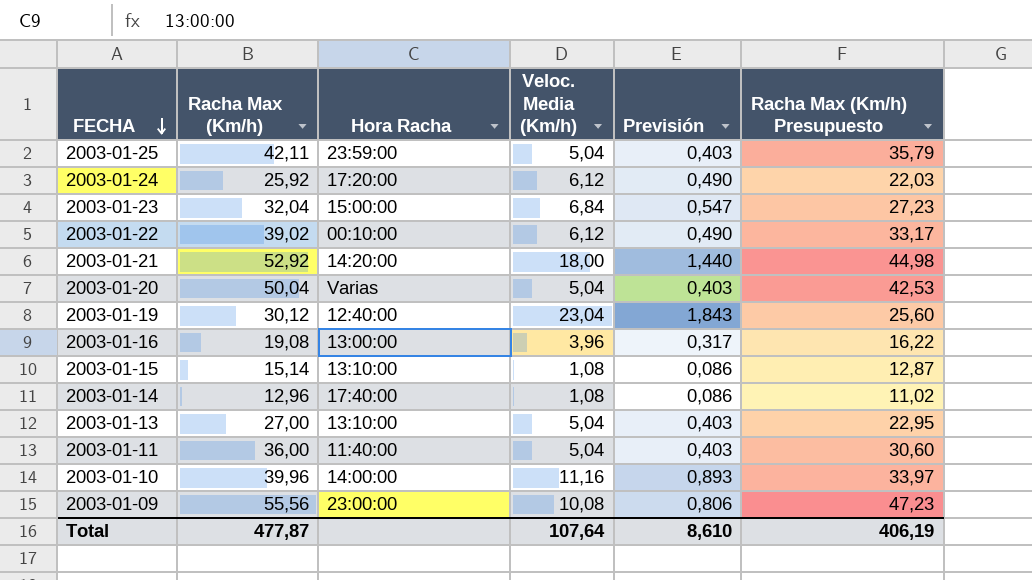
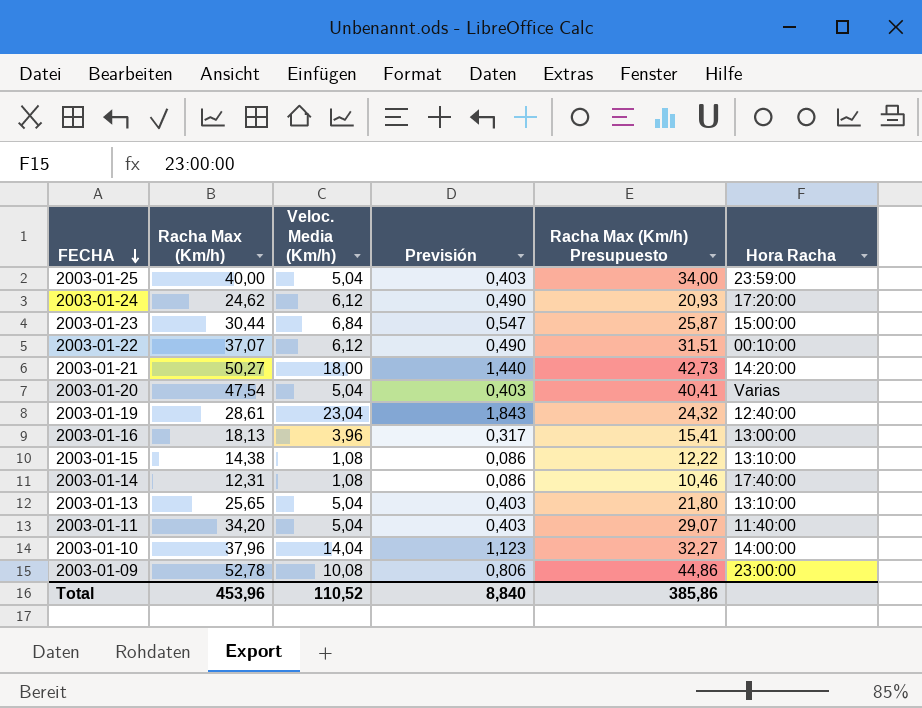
column Hora Racha | position: 3 -> 6
2003-01-25 | Racha Max (Km/h): 42,11 -> 40,00
2003-01-25 | Racha Max (Km/h) Presupuesto: 35,79 -> 34,00
2003-01-24 | Racha Max (Km/h): 25,92 -> 24,62
2003-01-24 | Racha Max (Km/h) Presupuesto: 22,03 -> 20,93
2003-01-23 | Racha Max (Km/h): 32,04 -> 30,44
2003-01-23 | Racha Max (Km/h) Presupuesto: 27,23 -> 25,87
2003-01-22 | Racha Max (Km/h): 39,02 -> 37,07
2003-01-22 | Racha Max (Km/h) Presupuesto: 33,17 -> 31,51
2003-01-21 | Racha Max (Km/h): 52,92 -> 50,27
2003-01-21 | Racha Max (Km/h) Presupuesto: 44,98 -> 42,73
2003-01-20 | Racha Max (Km/h): 50,04 -> 47,54
2003-01-20 | Racha Max (Km/h) Presupuesto: 42,53 -> 40,41
2003-01-19 | Racha Max (Km/h): 30,12 -> 28,61
2003-01-19 | Racha Max (Km/h) Presupuesto: 25,60 -> 24,32
2003-01-16 | Racha Max (Km/h): 19,08 -> 18,13
2003-01-16 | Racha Max (Km/h) Presupuesto: 16,22 -> 15,41
2003-01-15 | Racha Max (Km/h): 15,14 -> 14,38
2003-01-15 | Racha Max (Km/h) Presupuesto: 12,87 -> 12,22
2003-01-14 | Racha Max (Km/h): 12,96 -> 12,31
2003-01-14 | Racha Max (Km/h) Presupuesto: 11,02 -> 10,46
2003-01-13 | Racha Max (Km/h): 27,00 -> 25,65
2003-01-13 | Racha Max (Km/h) Presupuesto: 22,95 -> 21,80
2003-01-11 | Racha Max (Km/h): 36,00 -> 34,20
2003-01-11 | Racha Max (Km/h) Presupuesto: 30,60 -> 29,07
2003-01-10 | Racha Max (Km/h): 39,96 -> 37,96
2003-01-10 | Veloc. Media (Km/h): 11,16 -> 14,04
2003-01-10 | Previsión: 0,893 -> 1,123
2003-01-10 | Racha Max (Km/h) Presupuesto: 33,97 -> 32,27
2003-01-09 | Racha Max (Km/h): 55,56 -> 52,78
2003-01-09 | Racha Max (Km/h) Presupuesto: 47,23 -> 44,86
Total | Racha Max (Km/h): 477,87 -> 453,96
Total | Veloc. Media (Km/h): 107,64 -> 110,52
Total | Previsión: 8,610 -> 8,840
Total | Racha Max (Km/h) Presupuesto: 406,19 -> 385,86

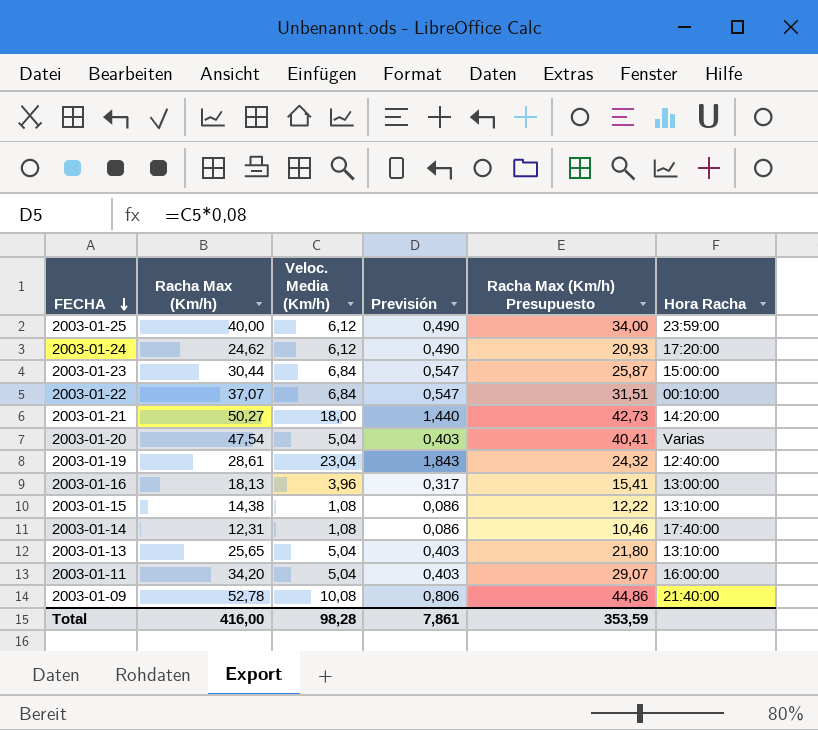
row 2003-01-10: 37,96 | 14,04 | 1,123 | 32,27 | 14:00:00 -> none
2003-01-25 | Veloc. Media (Km/h): 5,04 -> 6,12
2003-01-25 | Previsión: 0,403 -> 0,490
2003-01-22 | Veloc. Media (Km/h): 6,12 -> 6,84
2003-01-22 | Previsión: 0,490 -> 0,547
2003-01-11 | Hora Racha: 11:40:00 -> 16:00:00
2003-01-09 | Hora Racha: 23:00:00 -> 21:40:00
Total | Racha Max (Km/h): 453,96 -> 416,00
Total | Veloc. Media (Km/h): 110,52 -> 98,28
Total | Previsión: 8,840 -> 7,861
Total | Racha Max (Km/h) Presupuesto: 385,86 -> 353,59

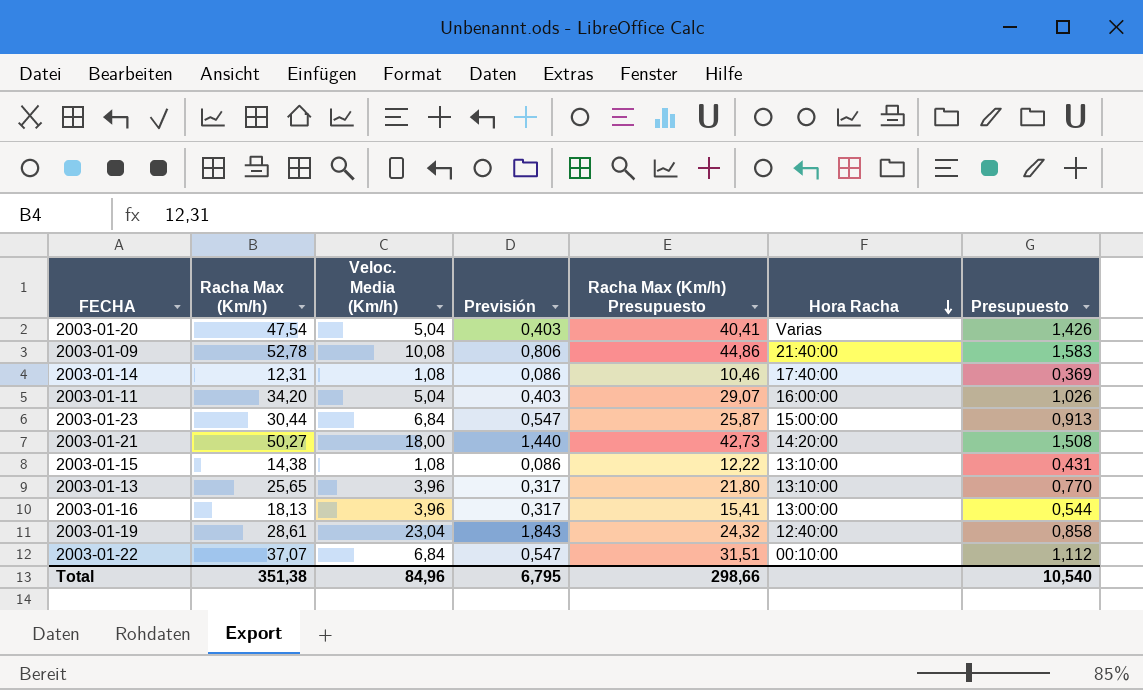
row order: FECHA descending -> Hora Racha descending
column Presupuesto | formula: none -> [Racha Max (Km/h)] * 0,03
row 2003-01-25: 40,00 | 6,12 | 0,490 | 34,00 | 23:59:00 -> none
row 2003-01-24: 24,62 | 6,12 | 0,490 | 20,93 | 17:20:00 -> none
2003-01-13 | Veloc. Media (Km/h): 5,04 -> 3,96
2003-01-13 | Previsión: 0,403 -> 0,317
Total | Racha Max (Km/h): 416,00 -> 351,38
Total | Veloc. Media (Km/h): 98,28 -> 84,96
Total | Previsión: 7,861 -> 6,795
Total | Racha Max (Km/h) Presupuesto: 353,59 -> 298,66

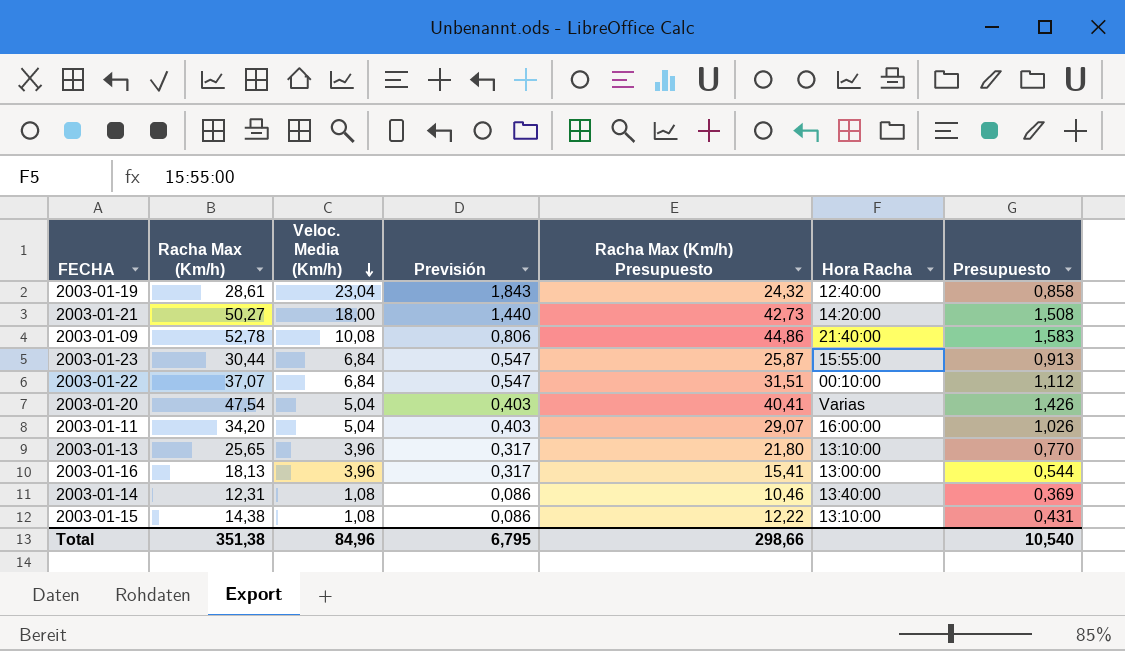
row order: Hora Racha descending -> Veloc. Media (Km/h) descending
2003-01-23 | Hora Racha: 15:00:00 -> 15:55:00
2003-01-14 | Hora Racha: 17:40:00 -> 13:40:00

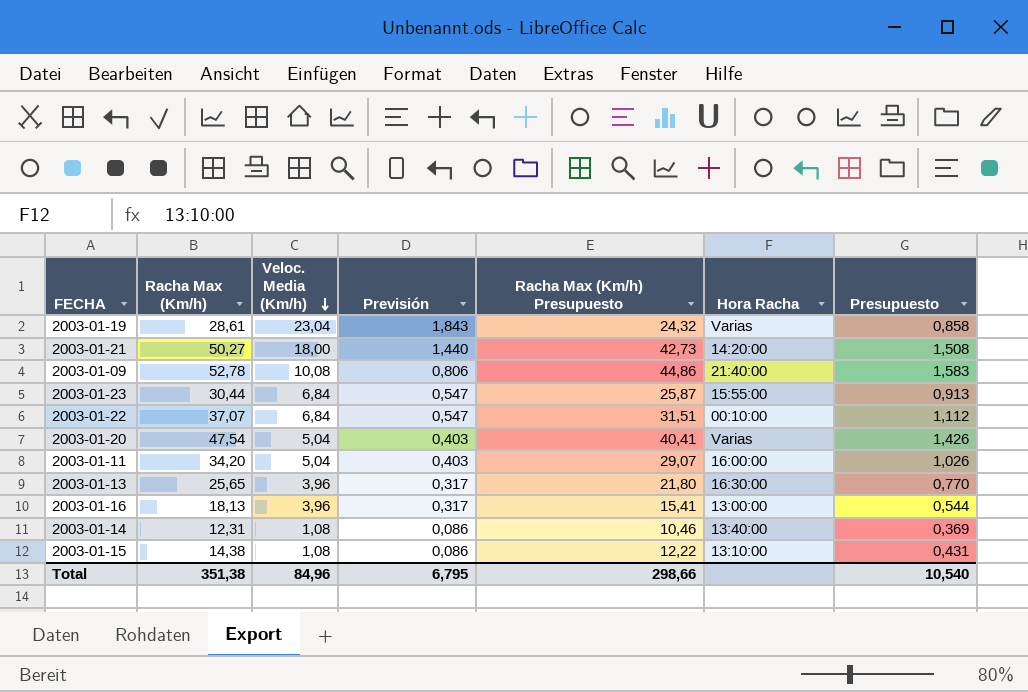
2003-01-19 | Hora Racha: 12:40:00 -> Varias
2003-01-13 | Hora Racha: 13:10:00 -> 16:30:00

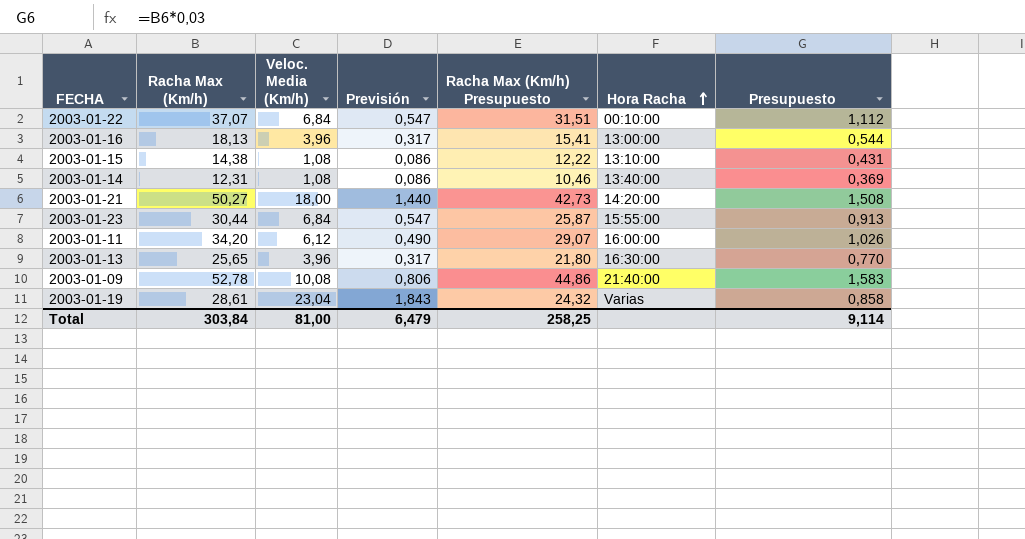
row order: Veloc. Media (Km/h) descending -> Hora Racha ascending
row 2003-01-20: 47,54 | 5,04 | 0,403 | 40,41 | Varias | 1,426 -> none
2003-01-11 | Veloc. Media (Km/h): 5,04 -> 6,12
2003-01-11 | Previsión: 0,403 -> 0,490
Total | Racha Max (Km/h): 351,38 -> 303,84
Total | Veloc. Media (Km/h): 84,96 -> 81,00
Total | Previsión: 6,795 -> 6,479
Total | Racha Max (Km/h) Presupuesto: 298,66 -> 258,25
Total | Presupuesto: 10,540 -> 9,114

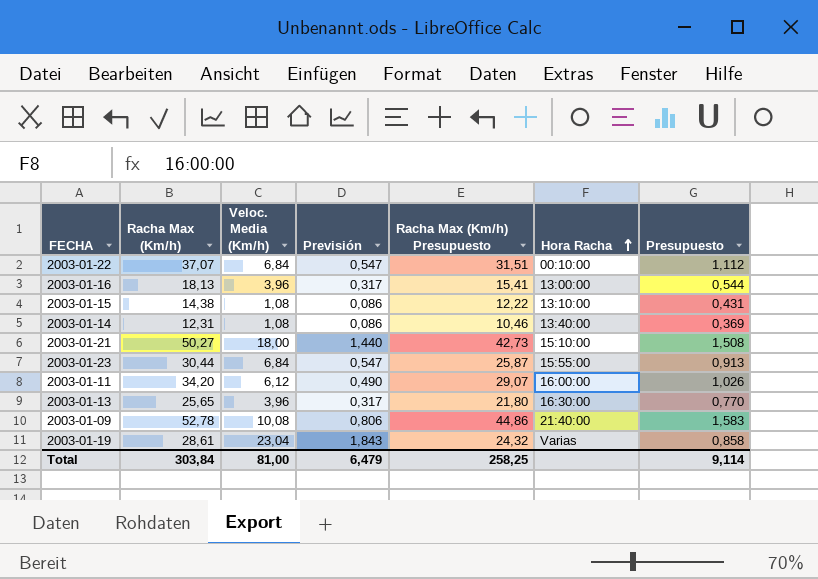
2003-01-21 | Hora Racha: 14:20:00 -> 15:10:00

